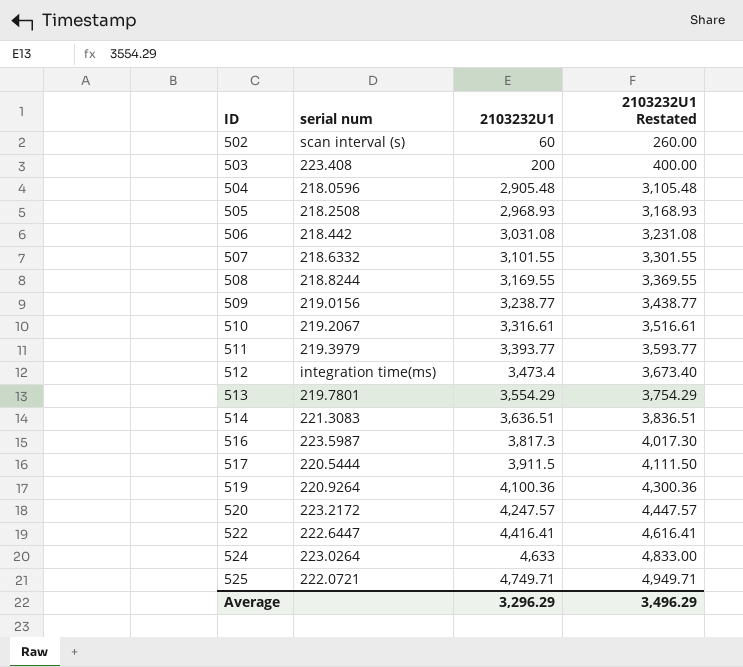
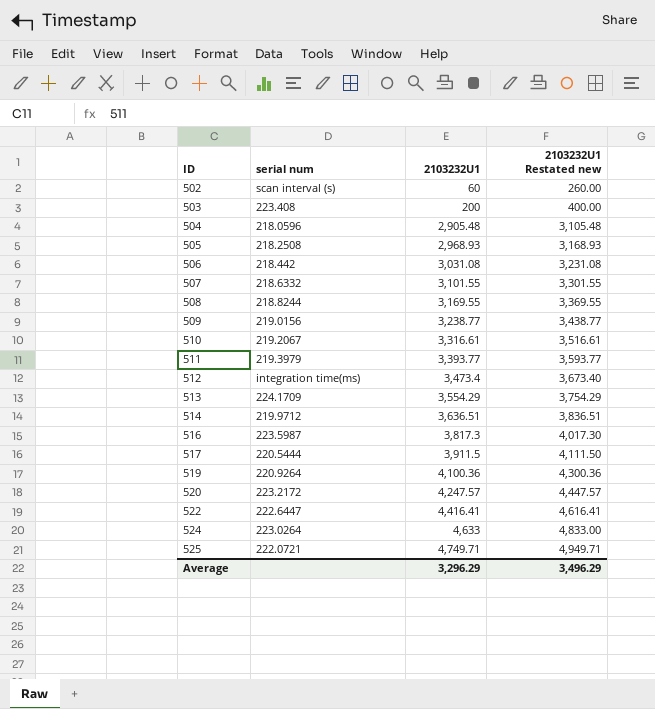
column name: 2103232U1 Restated -> 2103232U1 Restated new
513 | serial num: 219.7801 -> 224.1709
514 | serial num: 221.3083 -> 219.9712

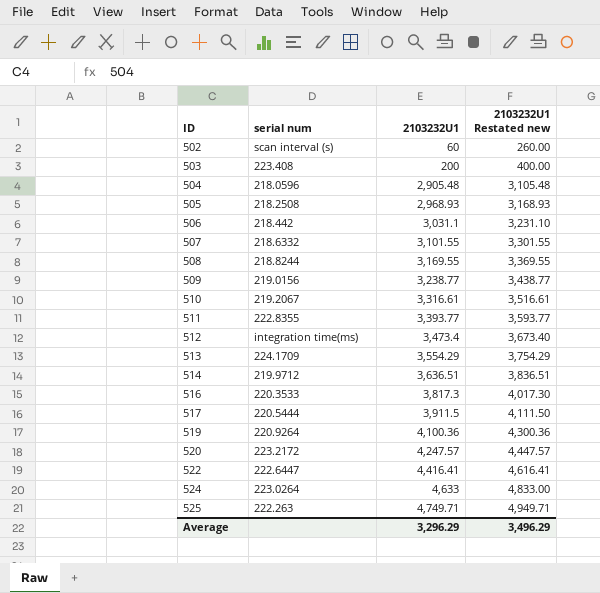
506 | 2103232U1: 3,031.08 -> 3,031.1
506 | 2103232U1 Restated new: 3,231.08 -> 3,231.10
511 | serial num: 219.3979 -> 222.8355
516 | serial num: 223.5987 -> 220.3533
525 | serial num: 222.0721 -> 222.263

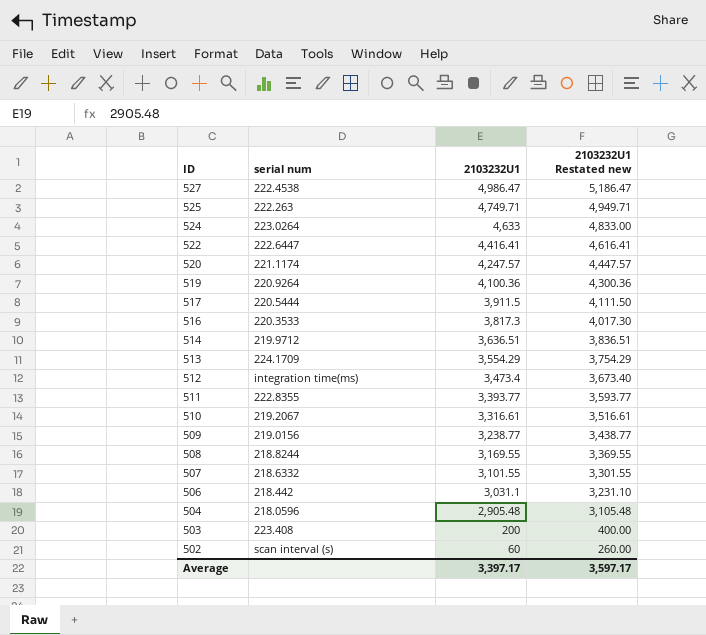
row order: ID ascending -> ID descending
row 505: 218.2508 | 2,968.93 | 3,168.93 -> none
row 527: none -> 222.4538 | 4,986.47 | 5,186.47
520 | serial num: 223.2172 -> 221.1174
Average | 2103232U1: 3,296.29 -> 3,397.17
Average | 2103232U1 Restated new: 3,496.29 -> 3,597.17

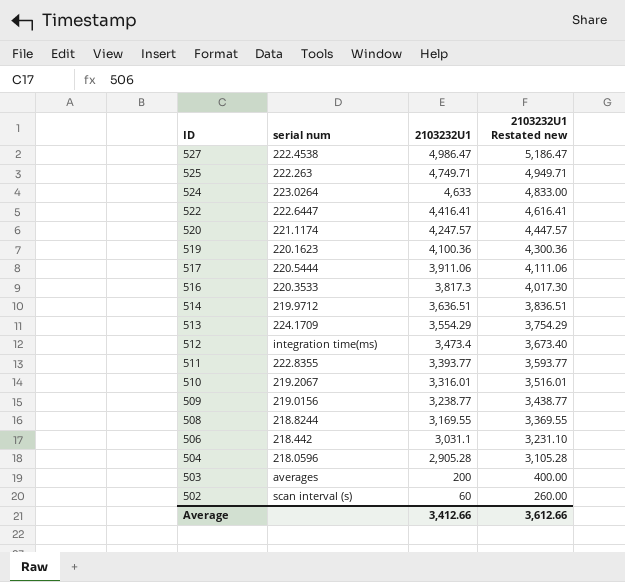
row 507: 218.6332 | 3,101.55 | 3,301.55 -> none
519 | serial num: 220.9264 -> 220.1623
517 | 2103232U1: 3,911.5 -> 3,911.06
517 | 2103232U1 Restated new: 4,111.50 -> 4,111.06
510 | 2103232U1: 3,316.61 -> 3,316.01
510 | 2103232U1 Restated new: 3,516.61 -> 3,516.01
504 | 2103232U1: 2,905.48 -> 2,905.28
504 | 2103232U1 Restated new: 3,105.48 -> 3,105.28
503 | serial num: 223.408 -> averages
Average | 2103232U1: 3,397.17 -> 3,412.66
Average | 2103232U1 Restated new: 3,597.17 -> 3,612.66

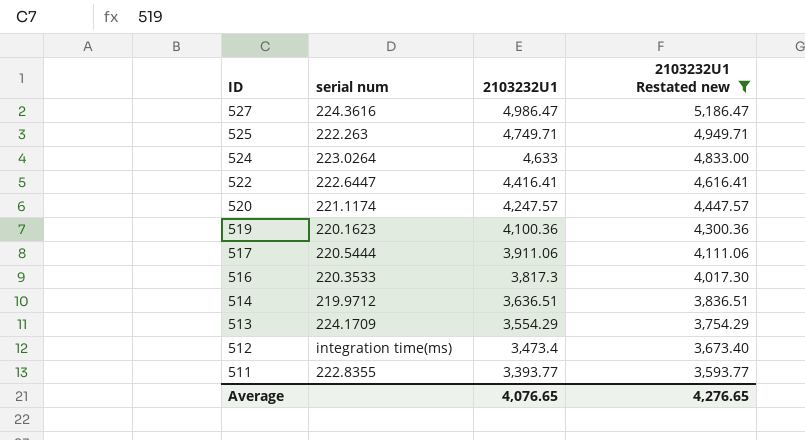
filter: none -> 2103232U1 Restated new >= 3,593.77
527 | serial num: 222.4538 -> 224.3616
Average | 2103232U1: 3,412.66 -> 4,076.65
Average | 2103232U1 Restated new: 3,612.66 -> 4,276.65

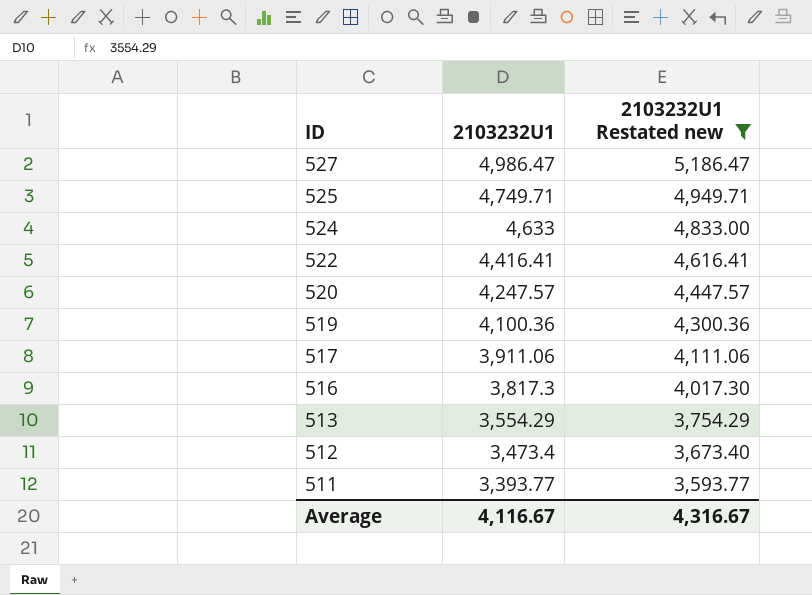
column serial num | position: 2 -> none
row 514: 219.9712 | 3,636.51 | 3,836.51 -> none
Average | 2103232U1: 4,076.65 -> 4,116.67
Average | 2103232U1 Restated new: 4,276.65 -> 4,316.67

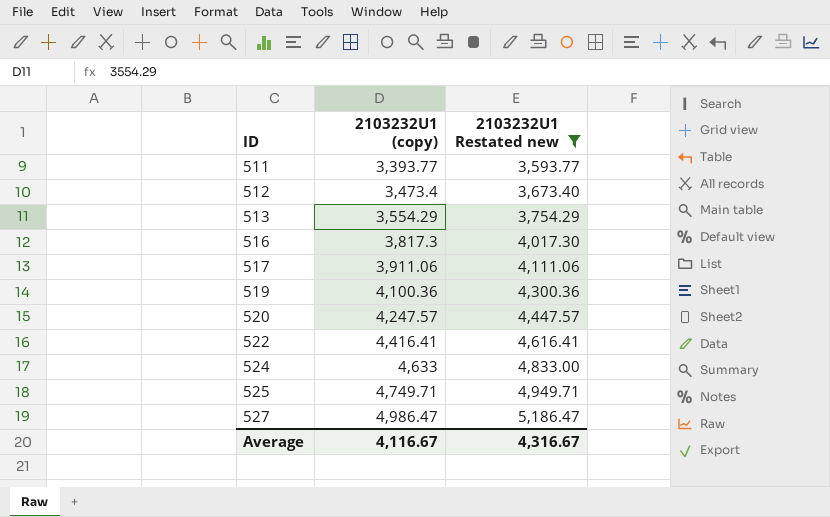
row order: ID descending -> ID ascending
column name: 2103232U1 -> 2103232U1 (copy)

